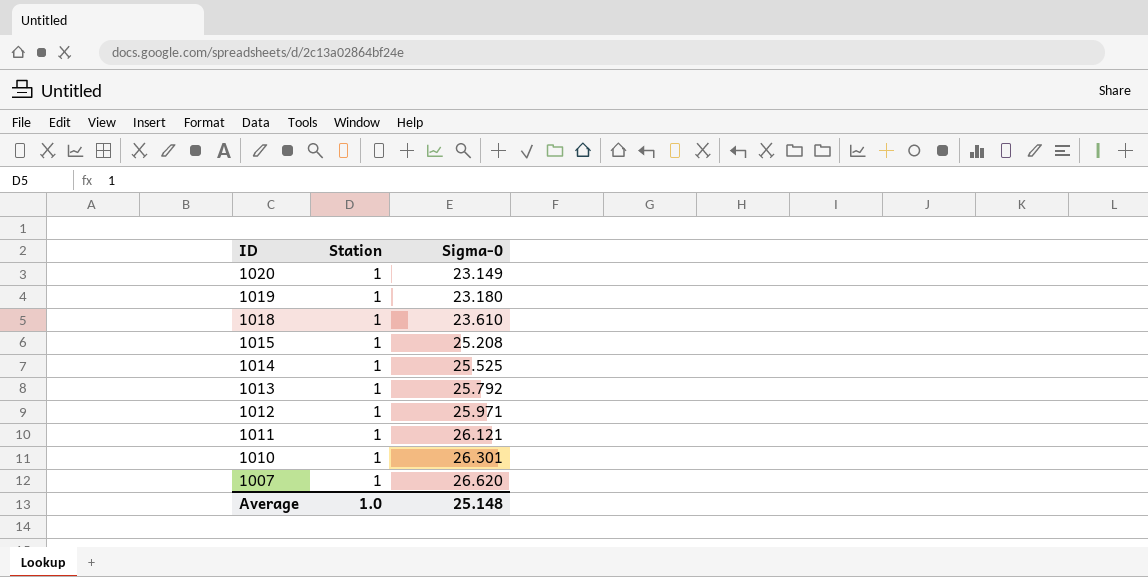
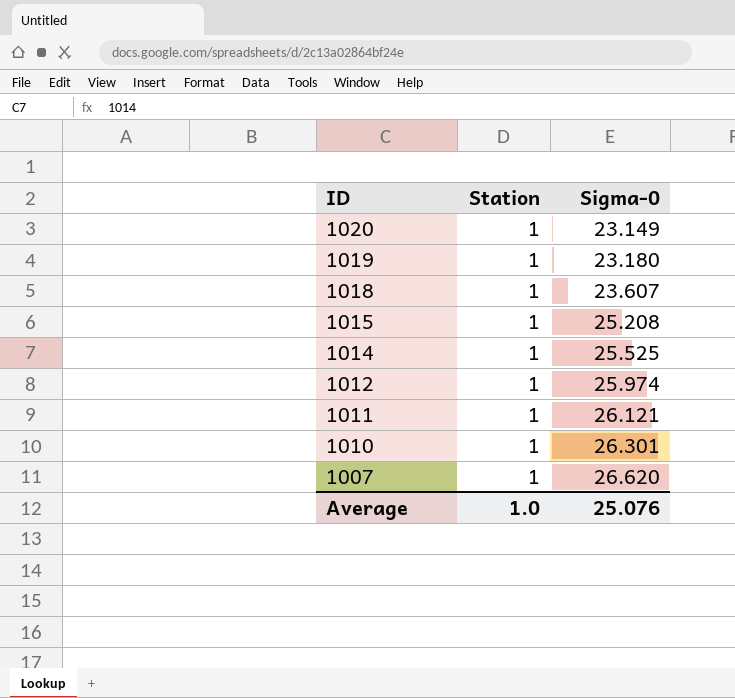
row 1013: 1 | 25.792 -> none
1018 | Sigma-0: 23.610 -> 23.607
1012 | Sigma-0: 25.971 -> 25.974
Average | Sigma-0: 25.148 -> 25.076

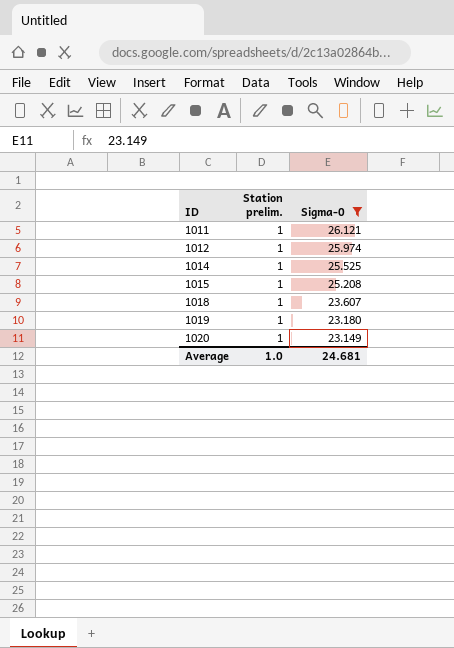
filter: none -> Sigma-0 <= 26.121
row order: ID descending -> ID ascending
column name: Station -> Station prelim.
Average | Sigma-0: 25.076 -> 24.681

